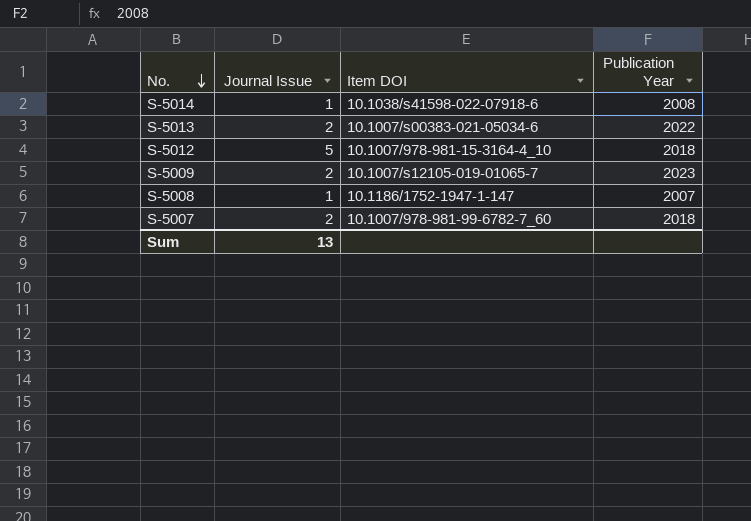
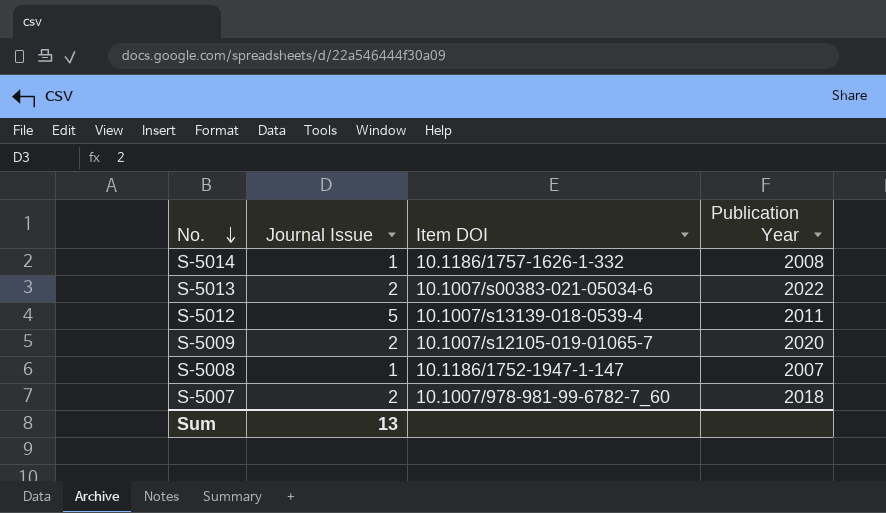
S-5014 | Item DOI: 10.1038/s41598-022-07918-6 -> 10.1186/1757-1626-1-332
S-5012 | Item DOI: 10.1007/978-981-15-3164-4_10 -> 10.1007/s13139-018-0539-4
S-5012 | Publication Year: 2018 -> 2011
S-5009 | Publication Year: 2023 -> 2020

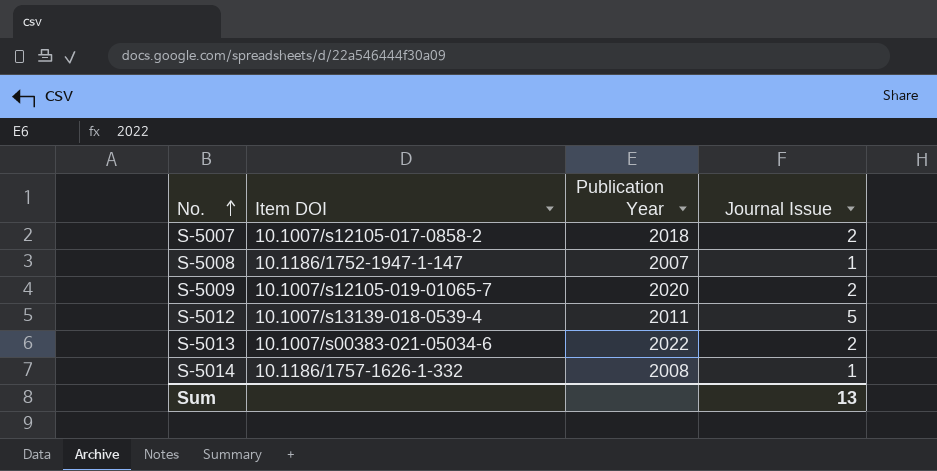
row order: No. descending -> No. ascending
column Journal Issue | position: 2 -> 4
S-5007 | Item DOI: 10.1007/978-981-99-6782-7_60 -> 10.1007/s12105-017-0858-2

